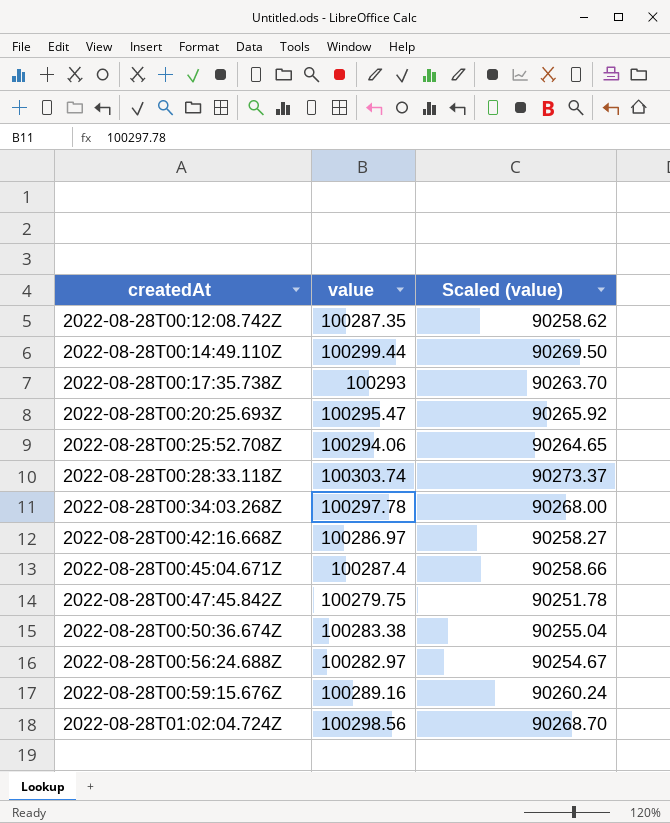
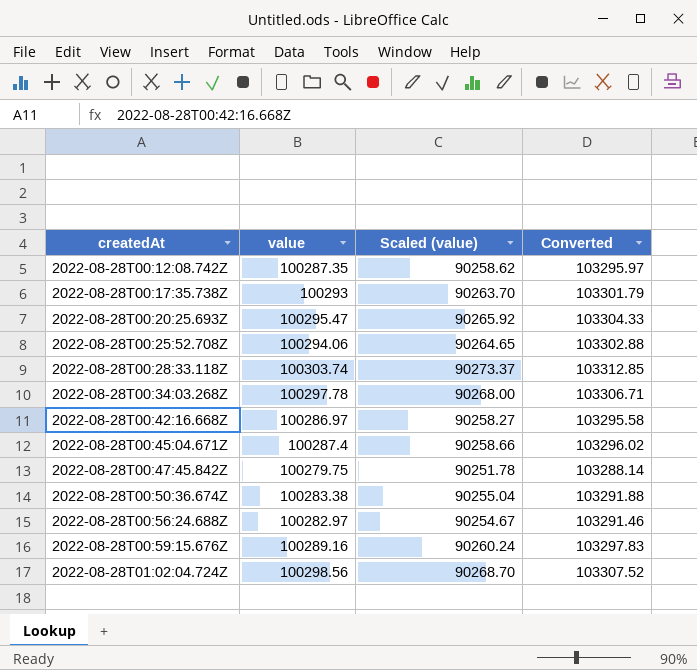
column Converted | formula: none -> [value] * 1.03
row 2022-08-28T00:14:49.110Z: 100299.44 | 90269.50 -> none

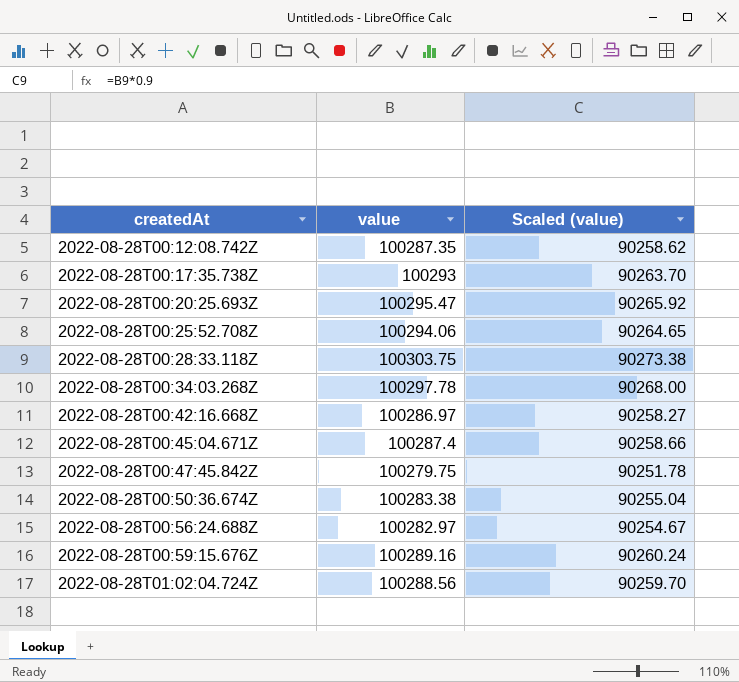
column Converted | formula: [value] * 1.03 -> none
2022-08-28T00:28:33.118Z | value: 100303.74 -> 100303.75
2022-08-28T00:28:33.118Z | Scaled (value): 90273.37 -> 90273.38
2022-08-28T01:02:04.724Z | value: 100298.56 -> 100288.56
2022-08-28T01:02:04.724Z | Scaled (value): 90268.70 -> 90259.70

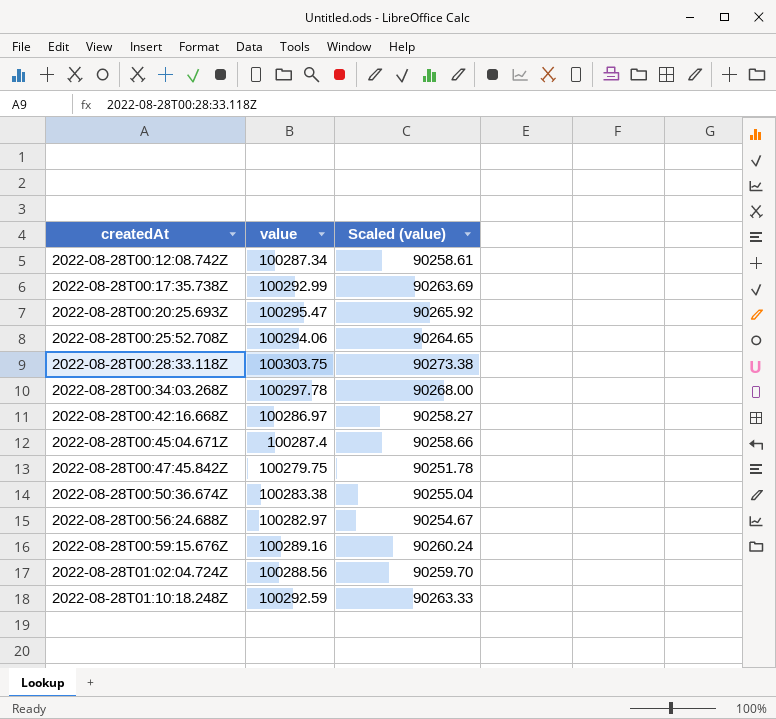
2022-08-28T00:12:08.742Z | value: 100287.35 -> 100287.34
2022-08-28T00:12:08.742Z | Scaled (value): 90258.62 -> 90258.61
2022-08-28T00:17:35.738Z | value: 100293 -> 100292.99
2022-08-28T00:17:35.738Z | Scaled (value): 90263.70 -> 90263.69
row 2022-08-28T01:10:18.248Z: none -> 100292.59 | 90263.33

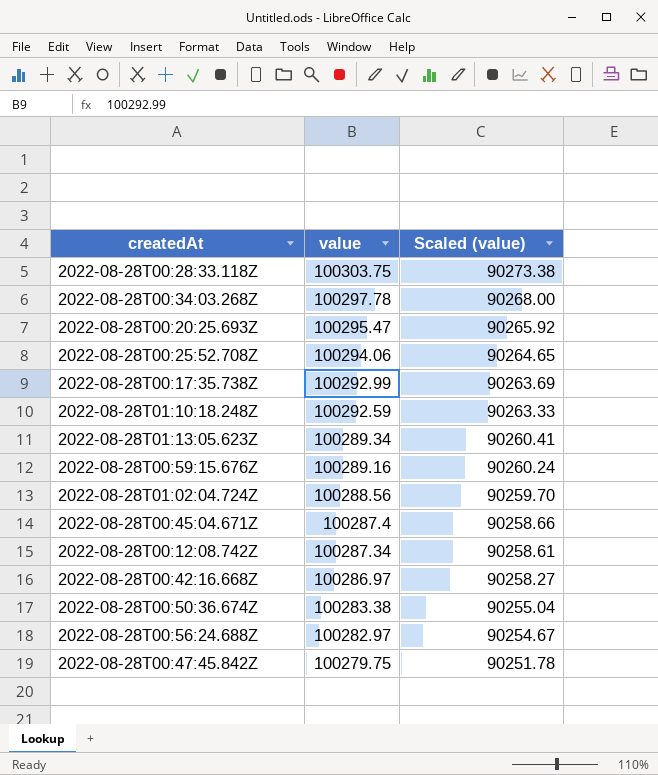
row order: createdAt ascending -> value descending
row 2022-08-28T01:13:05.623Z: none -> 100289.34 | 90260.41

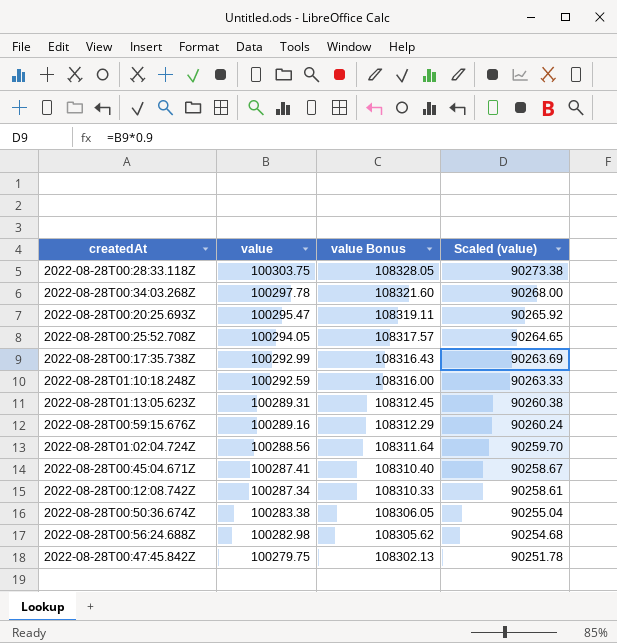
column value Bonus | formula: none -> [value] * 1.08
row 2022-08-28T00:42:16.668Z: 100286.97 | 90258.27 -> none
2022-08-28T00:25:52.708Z | value: 100294.06 -> 100294.05
2022-08-28T01:13:05.623Z | value: 100289.34 -> 100289.31
2022-08-28T01:13:05.623Z | Scaled (value): 90260.41 -> 90260.38
2022-08-28T00:45:04.671Z | value: 100287.4 -> 100287.41
2022-08-28T00:45:04.671Z | Scaled (value): 90258.66 -> 90258.67
2022-08-28T00:56:24.688Z | value: 100282.97 -> 100282.98
2022-08-28T00:56:24.688Z | Scaled (value): 90254.67 -> 90254.68

